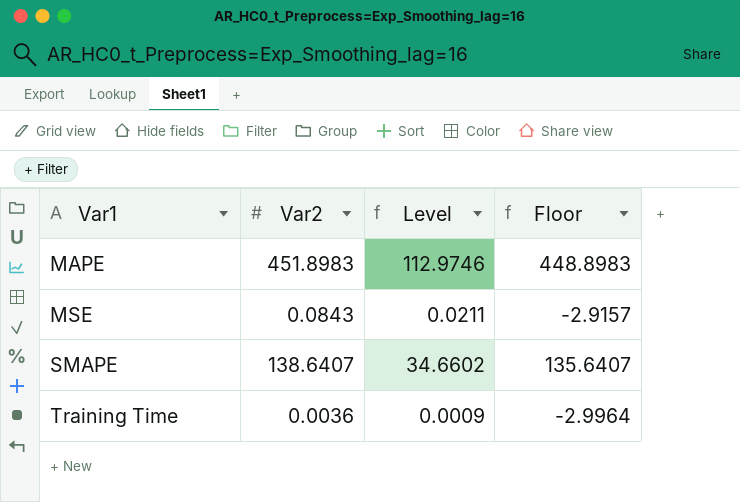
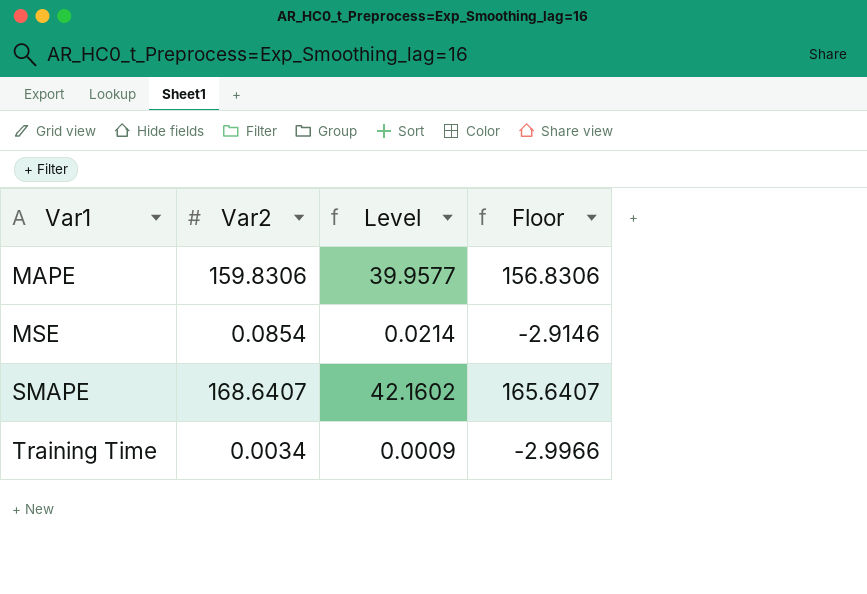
MAPE | Var2: 451.8983 -> 159.8306
MAPE | Level: 112.9746 -> 39.9577
MAPE | Floor: 448.8983 -> 156.8306
MSE | Var2: 0.0843 -> 0.0854
MSE | Level: 0.0211 -> 0.0214
MSE | Floor: -2.9157 -> -2.9146
SMAPE | Var2: 138.6407 -> 168.6407
SMAPE | Level: 34.6602 -> 42.1602
SMAPE | Floor: 135.6407 -> 165.6407
Training Time | Var2: 0.0036 -> 0.0034
Training Time | Floor: -2.9964 -> -2.9966

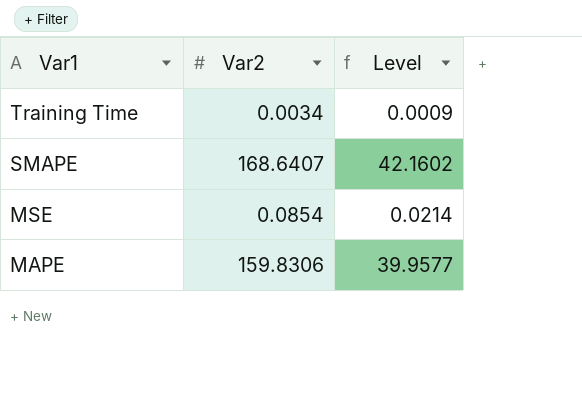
row order: Var1 ascending -> Var1 descending
column Floor | formula: [Var2] - 3 -> none

